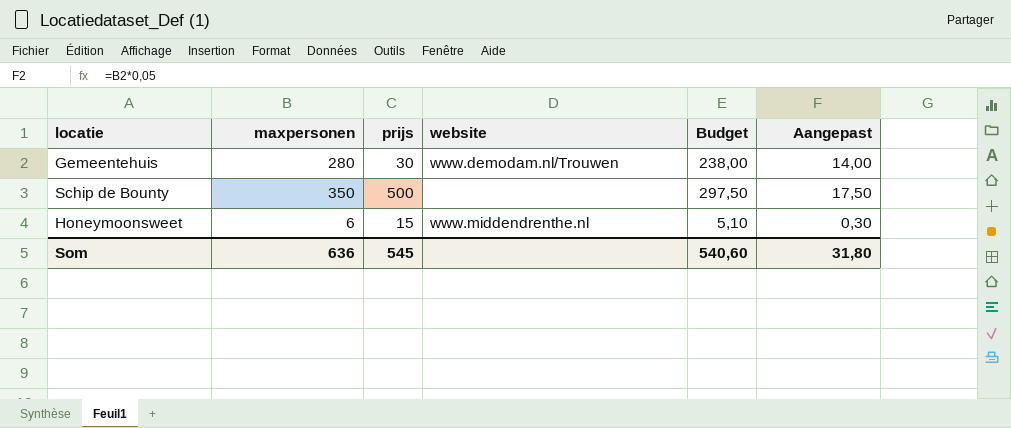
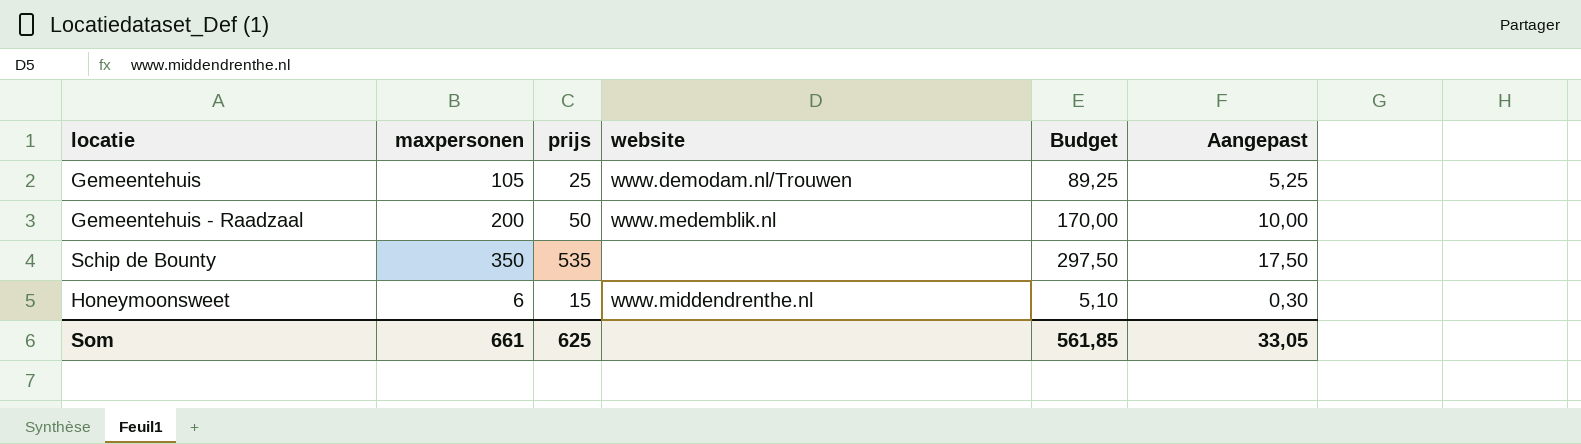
Gemeentehuis | maxpersonen: 280 -> 105
Gemeentehuis | prijs: 30 -> 25
Gemeentehuis | Budget: 238,00 -> 89,25
Gemeentehuis | Aangepast: 14,00 -> 5,25
row Gemeentehuis - Raadzaal: none -> 200 | 50 | www.medemblik.nl | 170,00 | 10,00
Schip de Bounty | prijs: 500 -> 535
Som | maxpersonen: 636 -> 661
Som | prijs: 545 -> 625
Som | Budget: 540,60 -> 561,85
Som | Aangepast: 31,80 -> 33,05

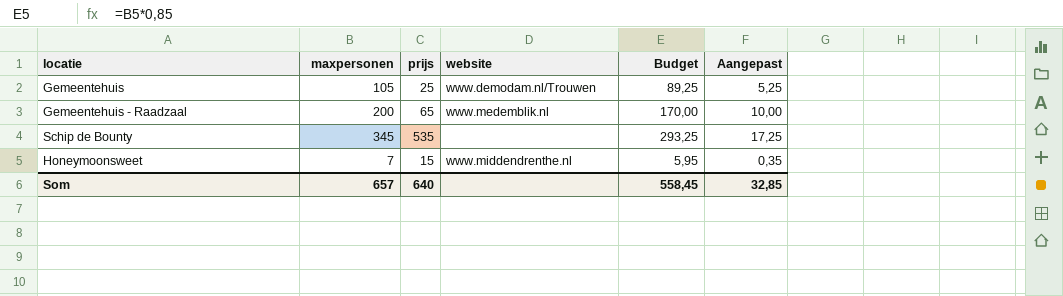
Gemeentehuis - Raadzaal | prijs: 50 -> 65
Schip de Bounty | maxpersonen: 350 -> 345
Schip de Bounty | Budget: 297,50 -> 293,25
Schip de Bounty | Aangepast: 17,50 -> 17,25
Honeymoonsweet | maxpersonen: 6 -> 7
Honeymoonsweet | Budget: 5,10 -> 5,95
Honeymoonsweet | Aangepast: 0,30 -> 0,35
Som | maxpersonen: 661 -> 657
Som | prijs: 625 -> 640
Som | Budget: 561,85 -> 558,45
Som | Aangepast: 33,05 -> 32,85

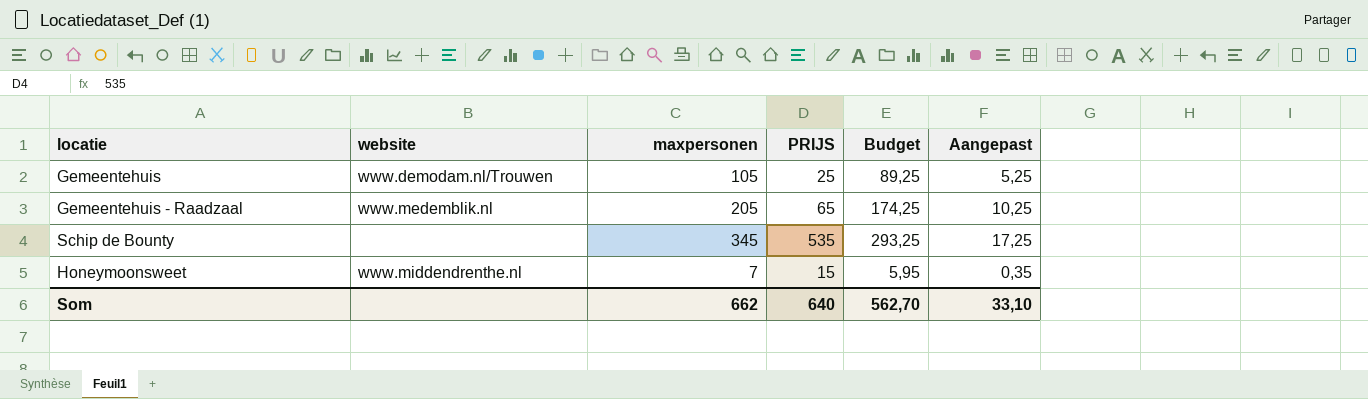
column website | position: 4 -> 2
column name: prijs -> PRIJS
Gemeentehuis - Raadzaal | maxpersonen: 200 -> 205
Gemeentehuis - Raadzaal | Budget: 170,00 -> 174,25
Gemeentehuis - Raadzaal | Aangepast: 10,00 -> 10,25
Som | maxpersonen: 657 -> 662
Som | Budget: 558,45 -> 562,70
Som | Aangepast: 32,85 -> 33,10

